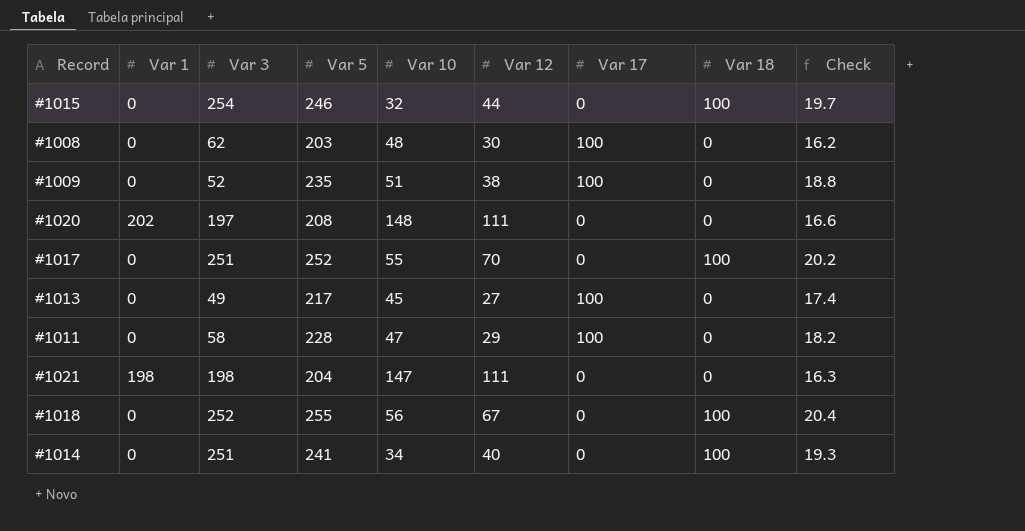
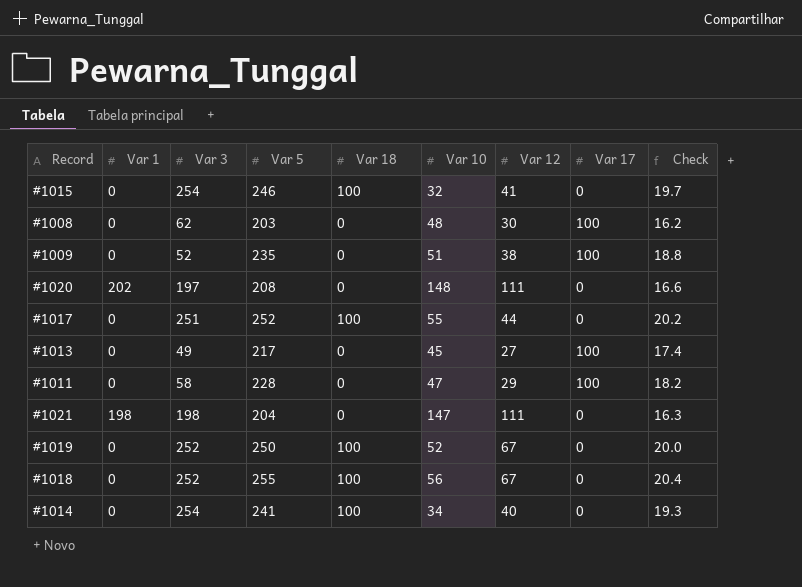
column Var 18 | position: 8 -> 5
#1015 | Var 12: 44 -> 41
#1017 | Var 12: 70 -> 44
row #1019: none -> 0 | 252 | 250 | 100 | 52 | 67 | 0 | 20.0
#1014 | Var 3: 251 -> 254

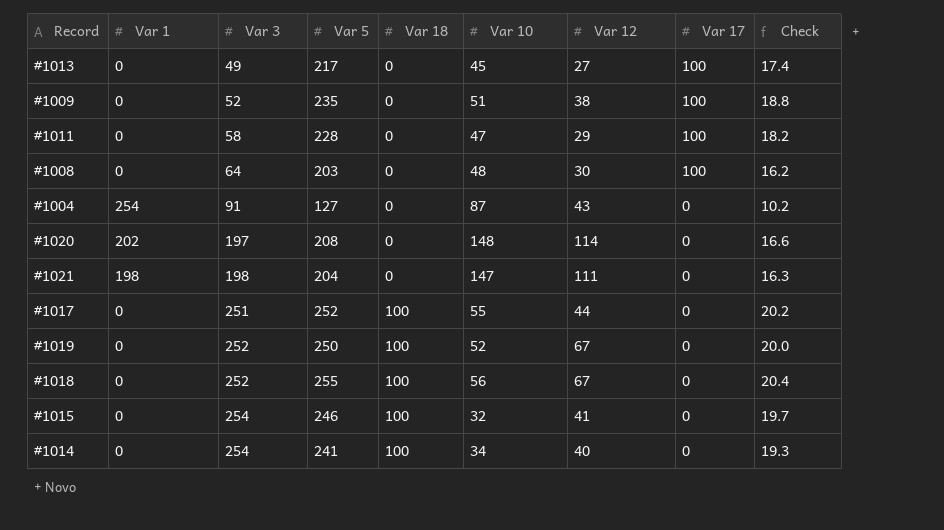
row order: none -> Var 3 ascending
#1008 | Var 3: 62 -> 64
row #1004: none -> 254 | 91 | 127 | 0 | 87 | 43 | 0 | 10.2
#1020 | Var 12: 111 -> 114

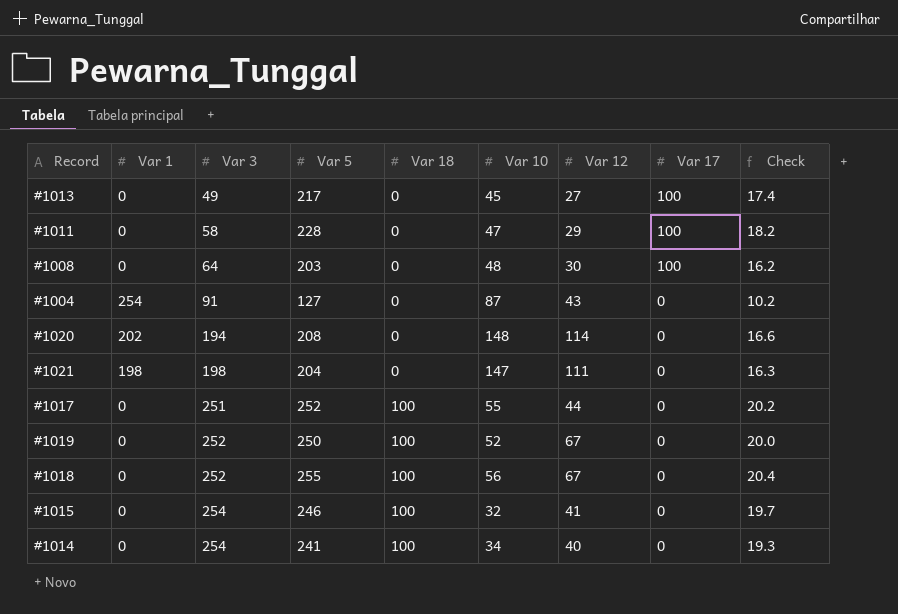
row #1009: 0 | 52 | 235 | 0 | 51 | 38 | 100 | 18.8 -> none
#1020 | Var 3: 197 -> 194

